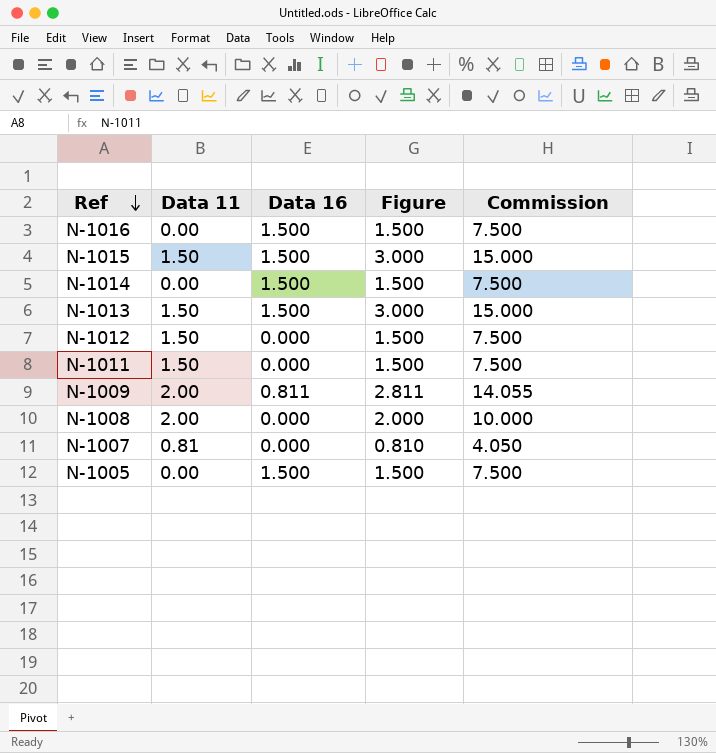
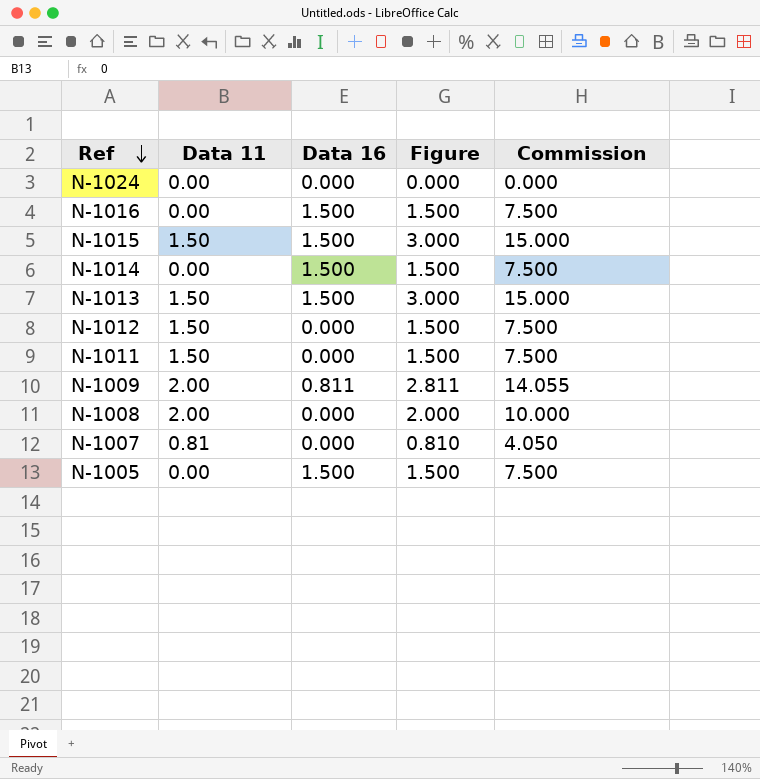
row N-1024: none -> 0.00 | 0.000 | 0.000 | 0.000

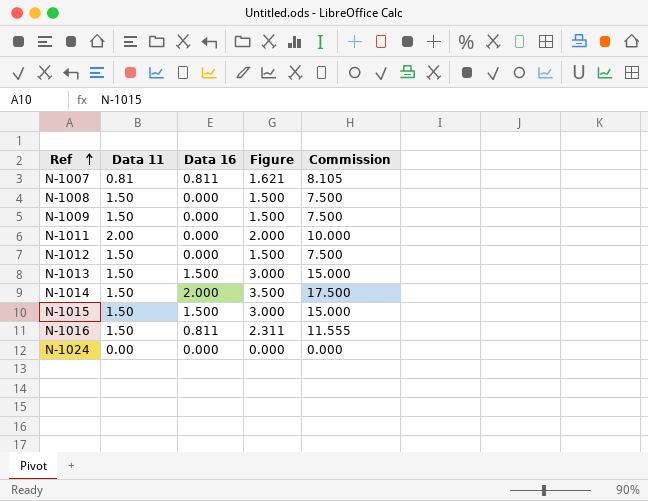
row order: Ref descending -> Ref ascending
row N-1005: 0.00 | 1.500 | 1.500 | 7.500 -> none
N-1007 | Data 16: 0.000 -> 0.811
N-1007 | Figure: 0.810 -> 1.621
N-1007 | Commission: 4.050 -> 8.105
N-1008 | Data 11: 2.00 -> 1.50
N-1008 | Figure: 2.000 -> 1.500
N-1008 | Commission: 10.000 -> 7.500
N-1009 | Data 11: 2.00 -> 1.50
N-1009 | Data 16: 0.811 -> 0.000
N-1009 | Figure: 2.811 -> 1.500
N-1009 | Commission: 14.055 -> 7.500
N-1011 | Data 11: 1.50 -> 2.00
N-1011 | Figure: 1.500 -> 2.000
N-1011 | Commission: 7.500 -> 10.000
N-1014 | Data 11: 0.00 -> 1.50
N-1014 | Data 16: 1.500 -> 2.000
N-1014 | Figure: 1.500 -> 3.500
N-1014 | Commission: 7.500 -> 17.500
N-1016 | Data 11: 0.00 -> 1.50
N-1016 | Data 16: 1.500 -> 0.811
N-1016 | Figure: 1.500 -> 2.311
N-1016 | Commission: 7.500 -> 11.555

